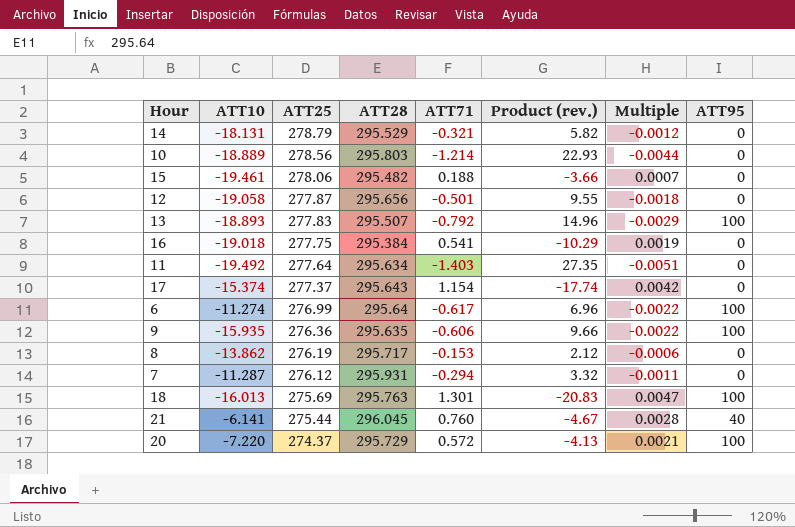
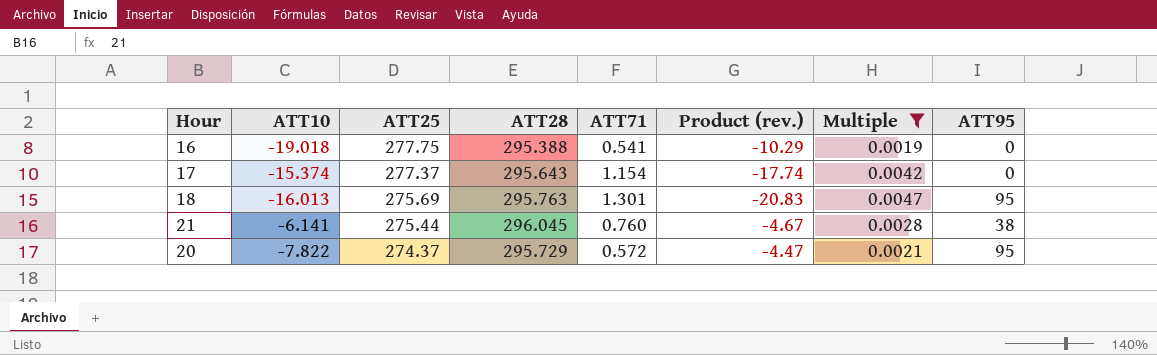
filter: none -> Multiple >= 0.0019
16 | ATT28: 295.384 -> 295.388
18 | ATT95: 100 -> 95
21 | ATT95: 40 -> 38
20 | ATT10: -7.220 -> -7.822
20 | Product (rev.): -4.13 -> -4.47
20 | ATT95: 100 -> 95

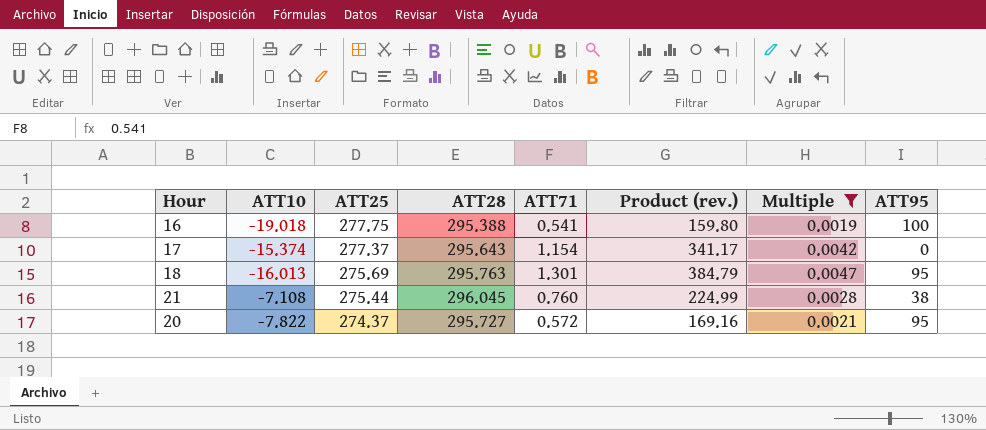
column Product (rev.) | formula: [ATT10] * [ATT71] -> [ATT28] * [ATT71]
16 | ATT95: 0 -> 100
21 | ATT10: -6.141 -> -7.108
20 | ATT28: 295.729 -> 295.727

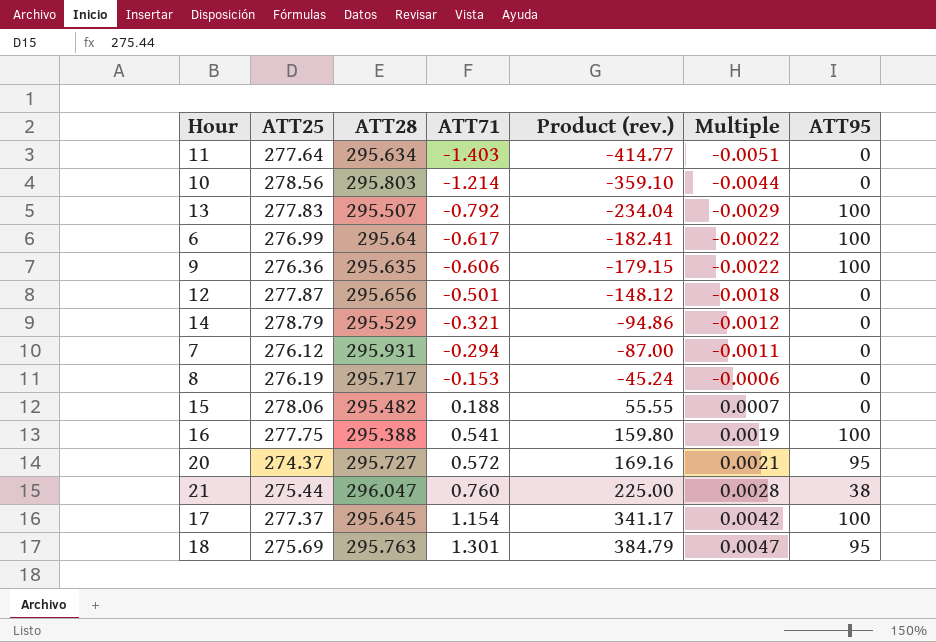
filter: Multiple >= 0.0019 -> none
row order: ATT25 descending -> ATT71 ascending
column ATT10 | position: 2 -> none
21 | ATT28: 296.045 -> 296.047
21 | Product (rev.): 224.99 -> 225.00
17 | ATT28: 295.643 -> 295.645
17 | ATT95: 0 -> 100

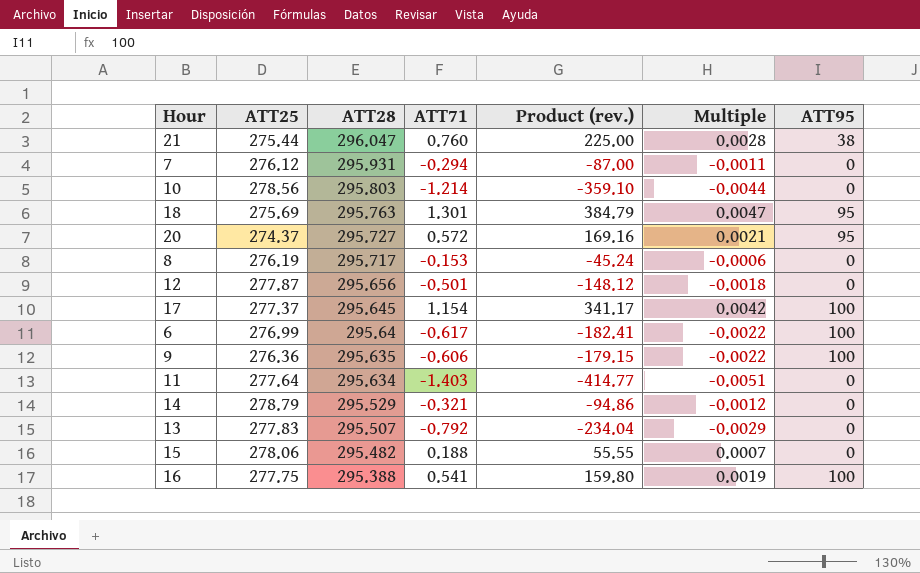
row order: ATT71 ascending -> ATT28 descending
13 | ATT95: 100 -> 0

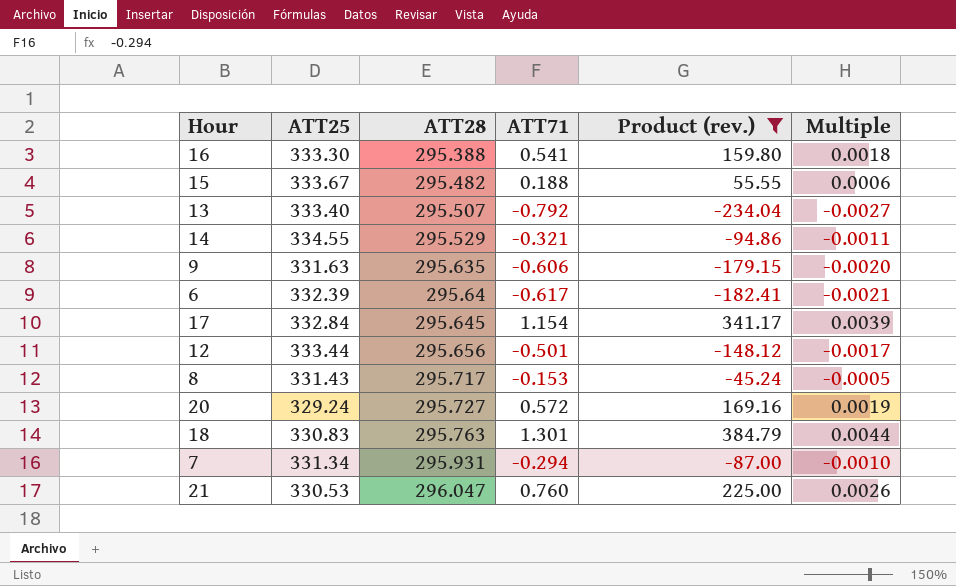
filter: none -> Product (rev.) >= -234.04
row order: ATT28 descending -> ATT28 ascending
column ATT95 | position: 7 -> none
column Multiple | formula: [ATT71] / [ATT25] -> [ATT71] / [ATT28]
16 | ATT25: 277.75 -> 333.30
15 | ATT25: 278.06 -> 333.67
13 | ATT25: 277.83 -> 333.40
14 | ATT25: 278.79 -> 334.55
9 | ATT25: 276.36 -> 331.63
6 | ATT25: 276.99 -> 332.39
17 | ATT25: 277.37 -> 332.84
12 | ATT25: 277.87 -> 333.44
8 | ATT25: 276.19 -> 331.43
20 | ATT25: 274.37 -> 329.24
18 | ATT25: 275.69 -> 330.83
7 | ATT25: 276.12 -> 331.34
21 | ATT25: 275.44 -> 330.53

